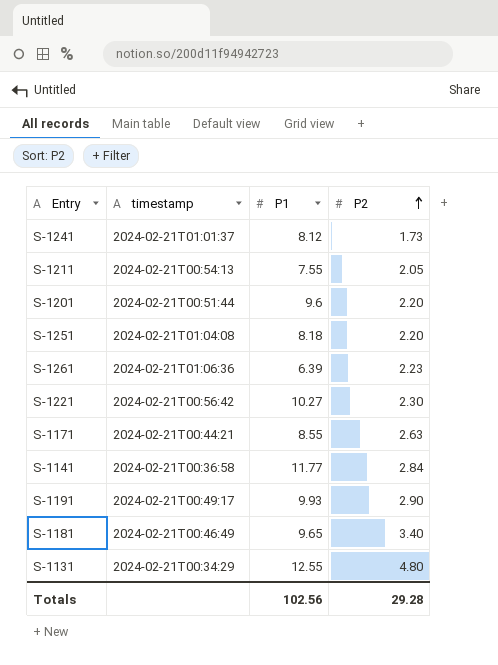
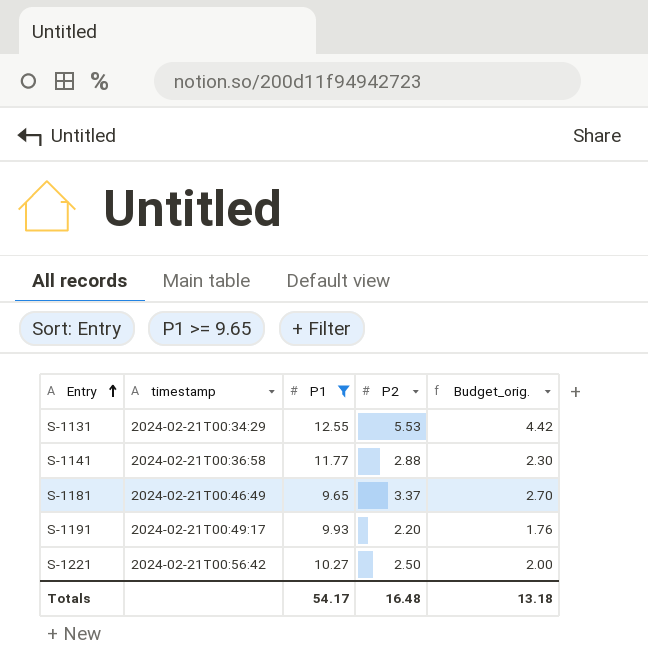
filter: none -> P1 >= 9.65
row order: P2 ascending -> Entry ascending
column Budget_orig. | formula: none -> [P2] * 0.8
S-1131 | P2: 4.80 -> 5.53
S-1141 | P2: 2.84 -> 2.88
S-1181 | P2: 3.40 -> 3.37
S-1191 | P2: 2.90 -> 2.20
S-1221 | P2: 2.30 -> 2.50
Totals | P1: 102.56 -> 54.17
Totals | P2: 29.28 -> 16.48

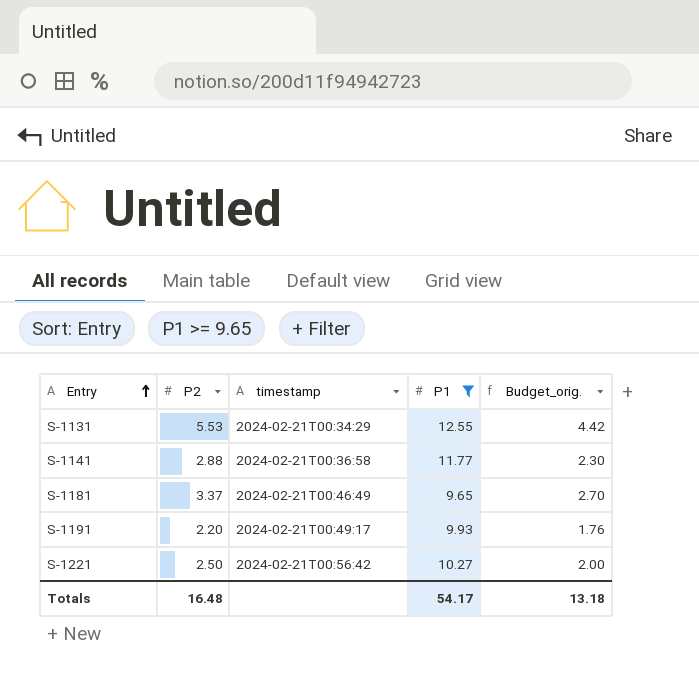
column P2 | position: 4 -> 2

